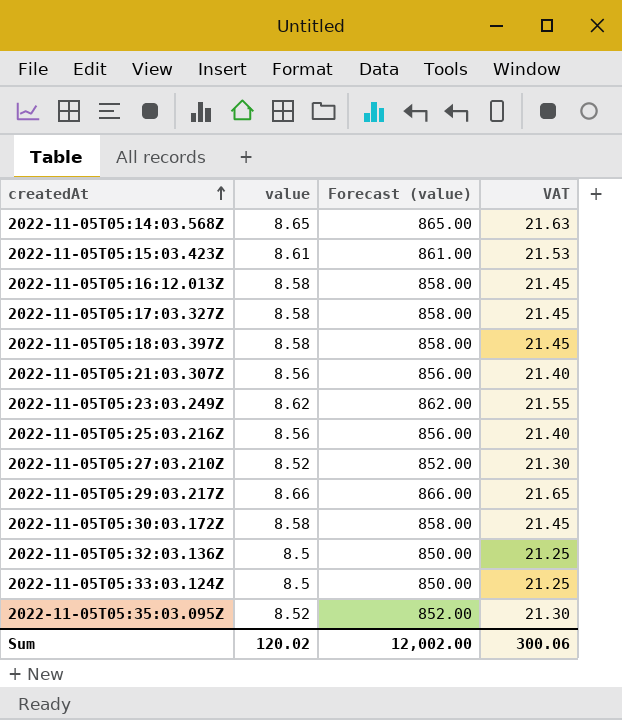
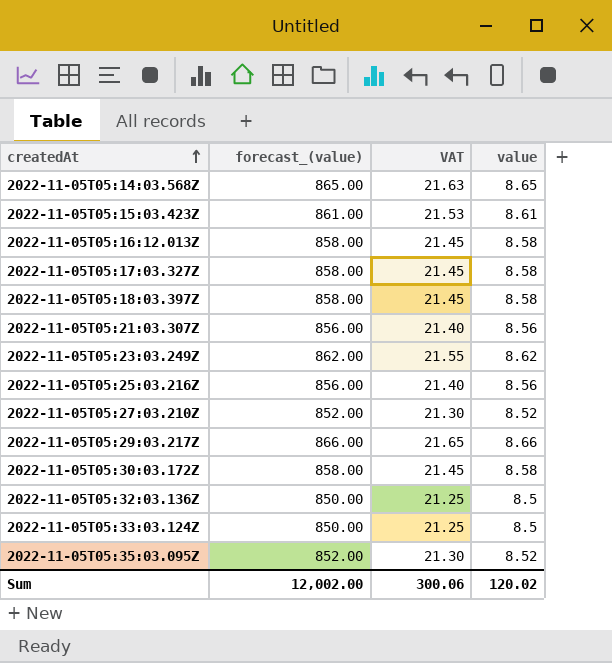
column name: Forecast (value) -> forecast_(value)
column value | position: 2 -> 4

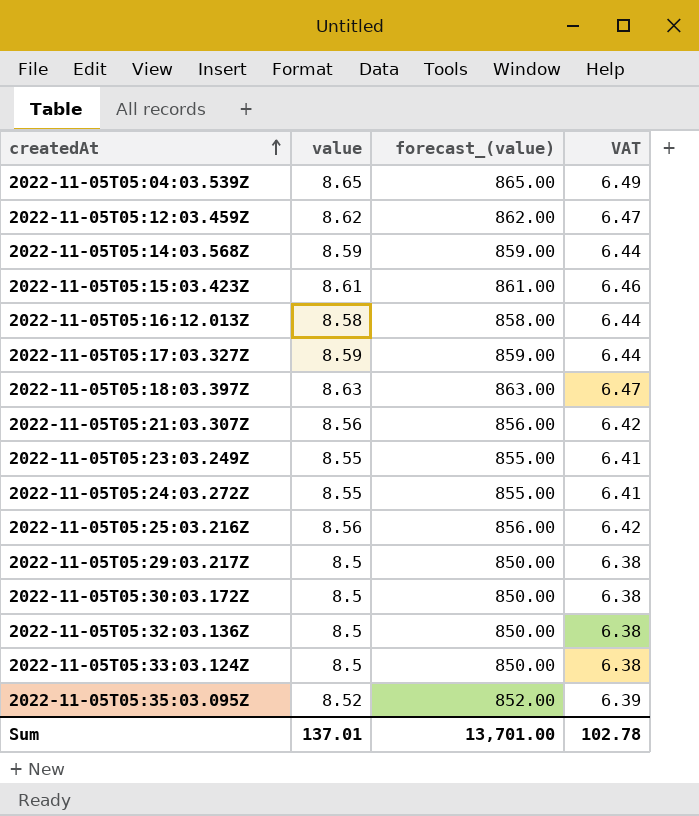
column value | position: 4 -> 2
column VAT | formula: [value] * 2.5 -> [value] * 0.75
row 2022-11-05T05:27:03.210Z: 852.00 | 21.30 | 8.52 -> none
row 2022-11-05T05:04:03.539Z: none -> 8.65 | 865.00 | 6.49
row 2022-11-05T05:12:03.459Z: none -> 8.62 | 862.00 | 6.47
2022-11-05T05:14:03.568Z | value: 8.65 -> 8.59
2022-11-05T05:14:03.568Z | forecast_(value): 865.00 -> 859.00
2022-11-05T05:17:03.327Z | value: 8.58 -> 8.59
2022-11-05T05:17:03.327Z | forecast_(value): 858.00 -> 859.00
2022-11-05T05:18:03.397Z | value: 8.58 -> 8.63
2022-11-05T05:18:03.397Z | forecast_(value): 858.00 -> 863.00
2022-11-05T05:23:03.249Z | value: 8.62 -> 8.55
2022-11-05T05:23:03.249Z | forecast_(value): 862.00 -> 855.00
row 2022-11-05T05:24:03.272Z: none -> 8.55 | 855.00 | 6.41
2022-11-05T05:29:03.217Z | value: 8.66 -> 8.5
2022-11-05T05:29:03.217Z | forecast_(value): 866.00 -> 850.00
2022-11-05T05:30:03.172Z | value: 8.58 -> 8.5
2022-11-05T05:30:03.172Z | forecast_(value): 858.00 -> 850.00
Sum | value: 120.02 -> 137.01
Sum | forecast_(value): 12,002.00 -> 13,701.00
Sum | VAT: 300.06 -> 102.78

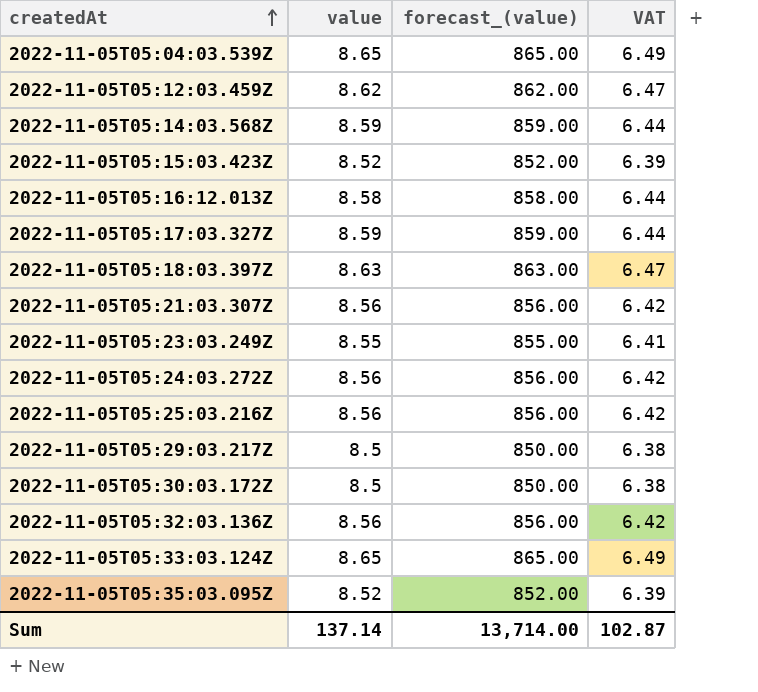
2022-11-05T05:15:03.423Z | value: 8.61 -> 8.52
2022-11-05T05:15:03.423Z | forecast_(value): 861.00 -> 852.00
2022-11-05T05:15:03.423Z | VAT: 6.46 -> 6.39
2022-11-05T05:24:03.272Z | value: 8.55 -> 8.56
2022-11-05T05:24:03.272Z | forecast_(value): 855.00 -> 856.00
2022-11-05T05:24:03.272Z | VAT: 6.41 -> 6.42
2022-11-05T05:32:03.136Z | value: 8.5 -> 8.56
2022-11-05T05:32:03.136Z | forecast_(value): 850.00 -> 856.00
2022-11-05T05:32:03.136Z | VAT: 6.38 -> 6.42
2022-11-05T05:33:03.124Z | value: 8.5 -> 8.65
2022-11-05T05:33:03.124Z | forecast_(value): 850.00 -> 865.00
2022-11-05T05:33:03.124Z | VAT: 6.38 -> 6.49
Sum | value: 137.01 -> 137.14
Sum | forecast_(value): 13,701.00 -> 13,714.00
Sum | VAT: 102.78 -> 102.87

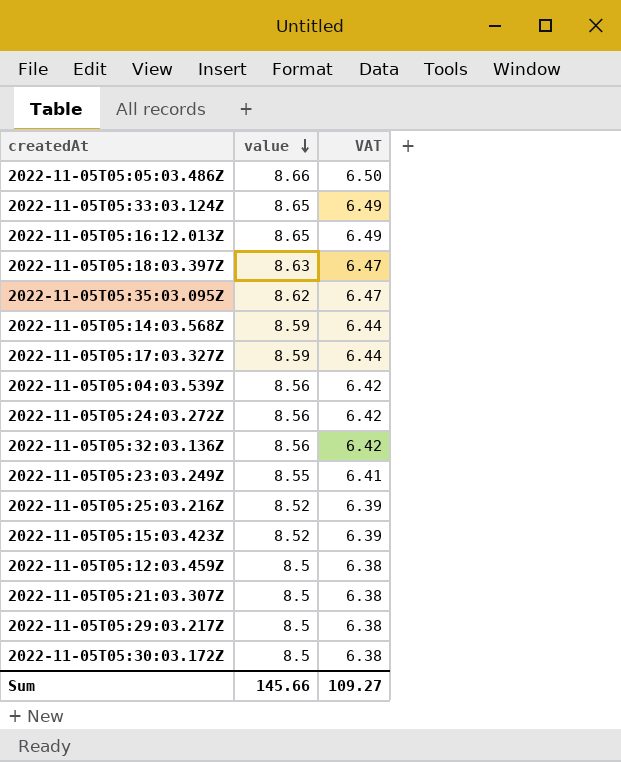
row order: createdAt ascending -> value descending
column forecast_(value) | formula: [value] * 100 -> none
row 2022-11-05T05:05:03.486Z: none -> 8.66 | 6.50
2022-11-05T05:16:12.013Z | value: 8.58 -> 8.65
2022-11-05T05:16:12.013Z | VAT: 6.44 -> 6.49
2022-11-05T05:35:03.095Z | value: 8.52 -> 8.62
2022-11-05T05:35:03.095Z | VAT: 6.39 -> 6.47
2022-11-05T05:04:03.539Z | value: 8.65 -> 8.56
2022-11-05T05:04:03.539Z | VAT: 6.49 -> 6.42
2022-11-05T05:25:03.216Z | value: 8.56 -> 8.52
2022-11-05T05:25:03.216Z | VAT: 6.42 -> 6.39
2022-11-05T05:12:03.459Z | value: 8.62 -> 8.5
2022-11-05T05:12:03.459Z | VAT: 6.47 -> 6.38
2022-11-05T05:21:03.307Z | value: 8.56 -> 8.5
2022-11-05T05:21:03.307Z | VAT: 6.42 -> 6.38
Sum | value: 137.14 -> 145.66
Sum | VAT: 102.87 -> 109.27

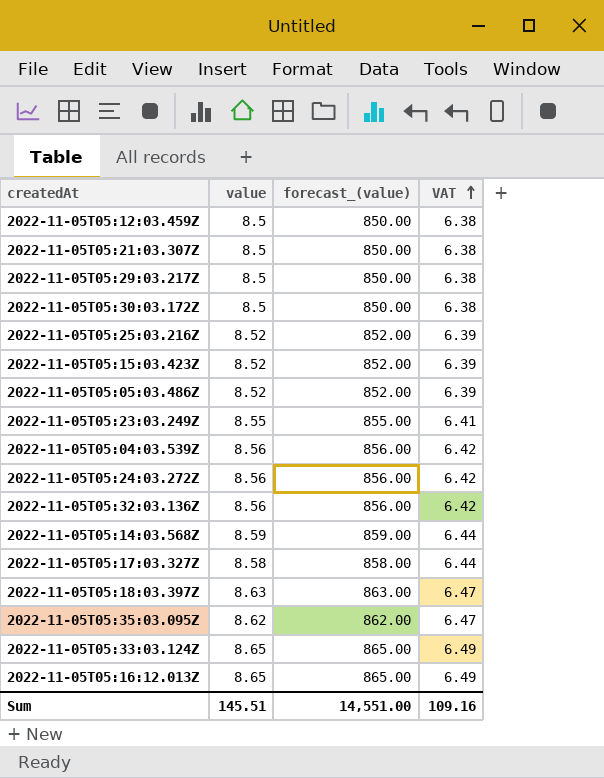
row order: value descending -> VAT ascending
column forecast_(value) | formula: none -> [value] * 100
2022-11-05T05:05:03.486Z | value: 8.66 -> 8.52
2022-11-05T05:05:03.486Z | VAT: 6.50 -> 6.39
2022-11-05T05:17:03.327Z | value: 8.59 -> 8.58
Sum | value: 145.66 -> 145.51
Sum | VAT: 109.27 -> 109.16

